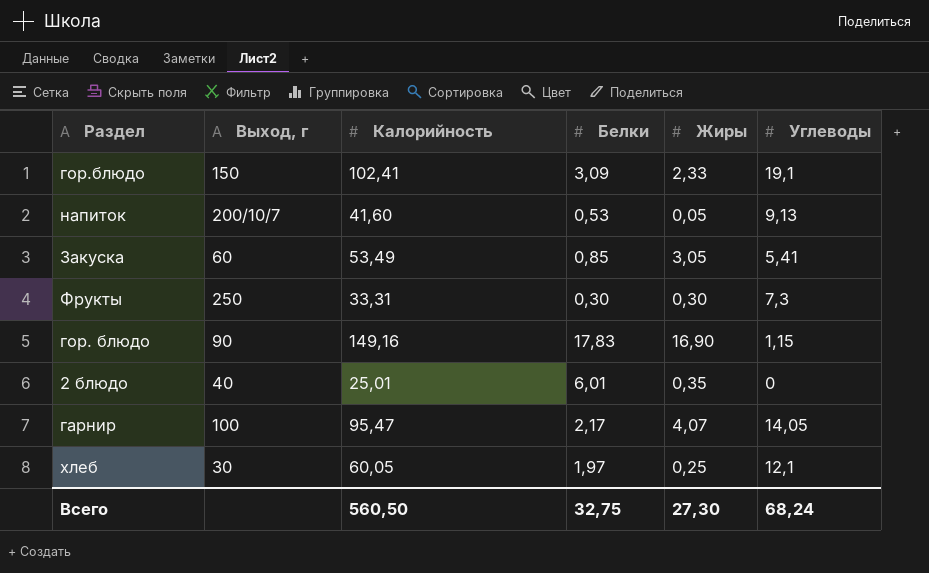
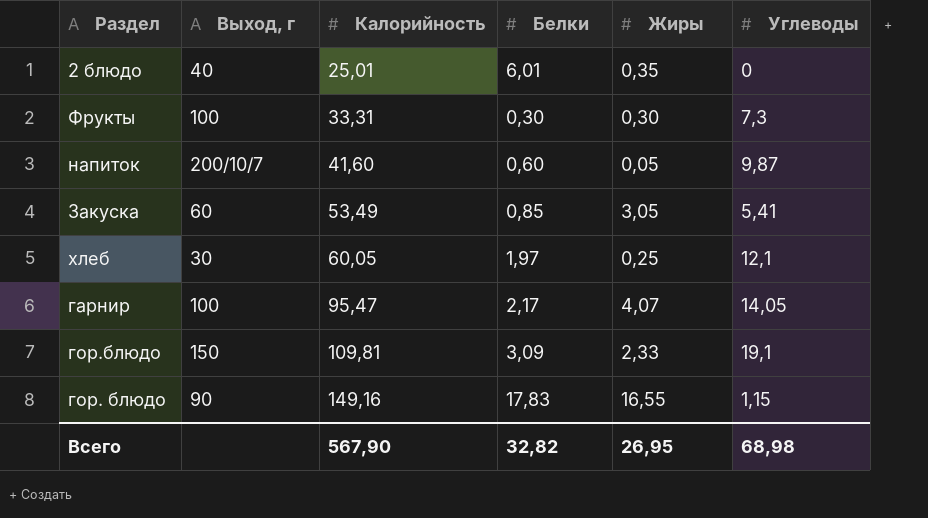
row order: none -> Калорийность ascending
Фрукты | Выход, г: 250 -> 100
напиток | Белки: 0,53 -> 0,60
напиток | Углеводы: 9,13 -> 9,87
гор.блюдо | Калорийность: 102,41 -> 109,81
гор. блюдо | Жиры: 16,90 -> 16,55
Всего | Калорийность: 560,50 -> 567,90
Всего | Белки: 32,75 -> 32,82
Всего | Жиры: 27,30 -> 26,95
Всего | Углеводы: 68,24 -> 68,98

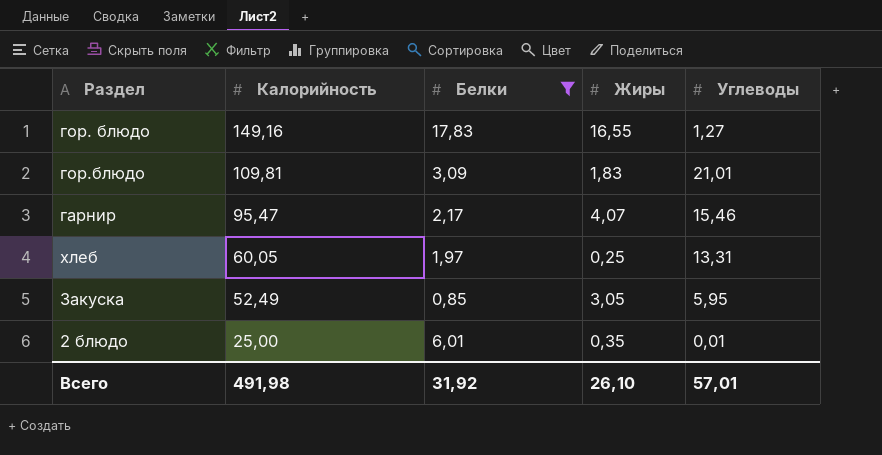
filter: none -> Белки >= 0,85
row order: Калорийность ascending -> Калорийность descending
column Выход, г | position: 2 -> none
гор. блюдо | Углеводы: 1,15 -> 1,27
гор.блюдо | Жиры: 2,33 -> 1,83
гор.блюдо | Углеводы: 19,1 -> 21,01
гарнир | Углеводы: 14,05 -> 15,46
хлеб | Углеводы: 12,1 -> 13,31
Закуска | Калорийность: 53,49 -> 52,49
Закуска | Углеводы: 5,41 -> 5,95
2 блюдо | Калорийность: 25,01 -> 25,00
2 блюдо | Углеводы: 0 -> 0,01
Всего | Калорийность: 567,90 -> 491,98
Всего | Белки: 32,82 -> 31,92
Всего | Жиры: 26,95 -> 26,10
Всего | Углеводы: 68,98 -> 57,01

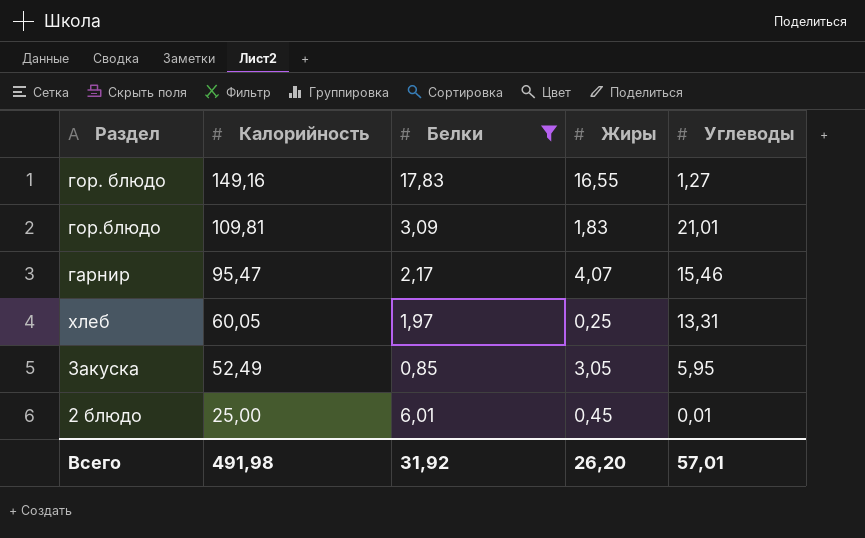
2 блюдо | Жиры: 0,35 -> 0,45
Всего | Жиры: 26,10 -> 26,20

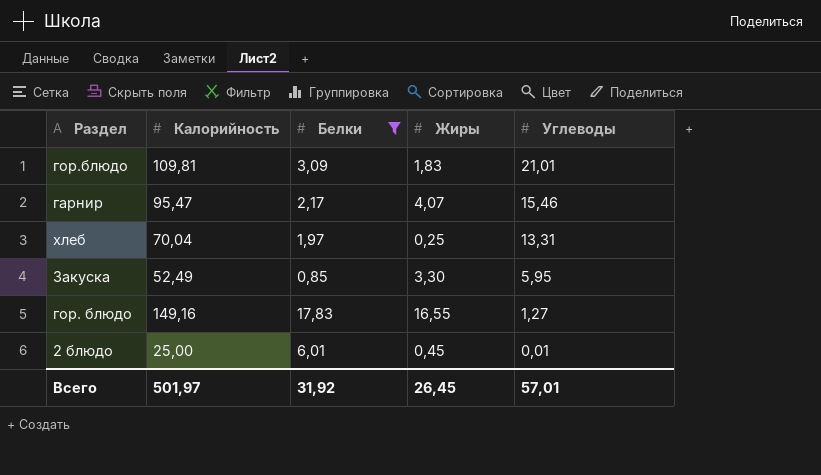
row order: Калорийность descending -> Углеводы descending
хлеб | Калорийность: 60,05 -> 70,04
Закуска | Жиры: 3,05 -> 3,30
Всего | Калорийность: 491,98 -> 501,97
Всего | Жиры: 26,20 -> 26,45

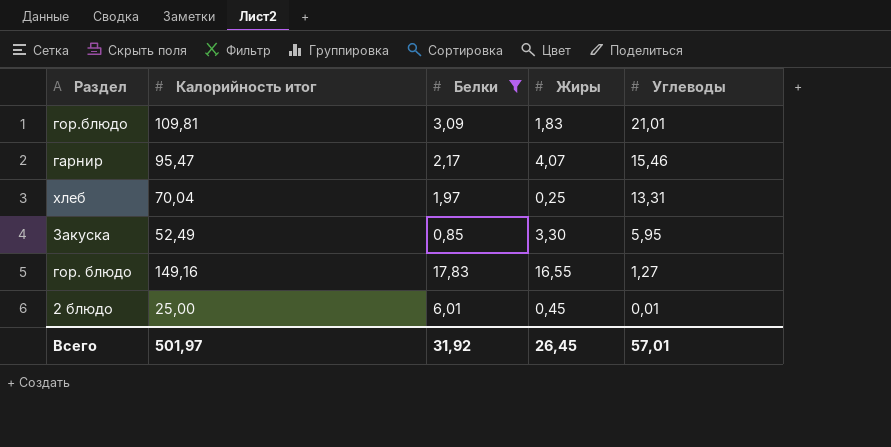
column name: Калорийность -> Калорийность итог

